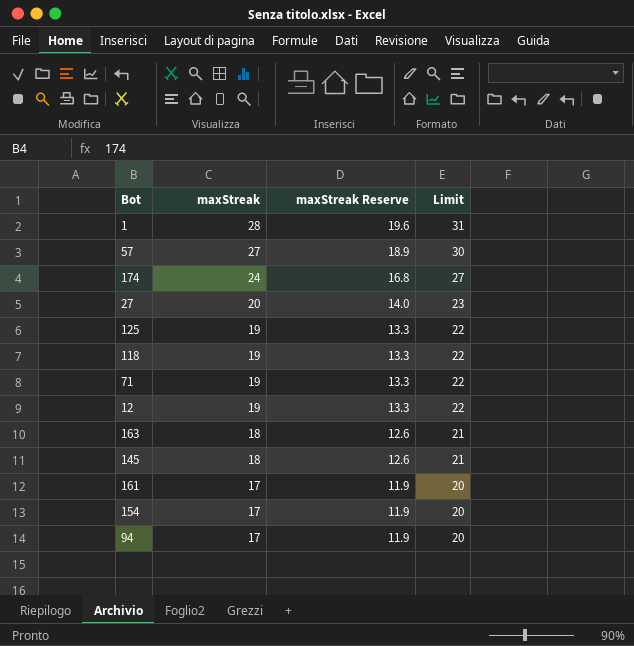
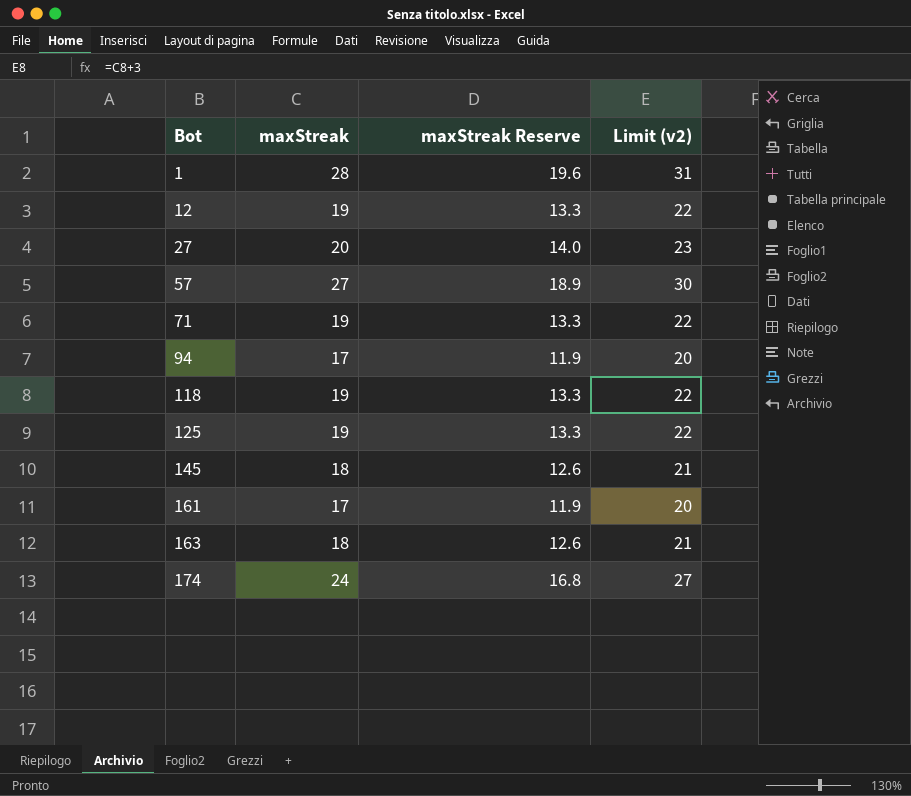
row order: maxStreak descending -> Bot ascending
column name: Limit -> Limit (v2)
row 154: 17 | 11.9 | 20 -> none

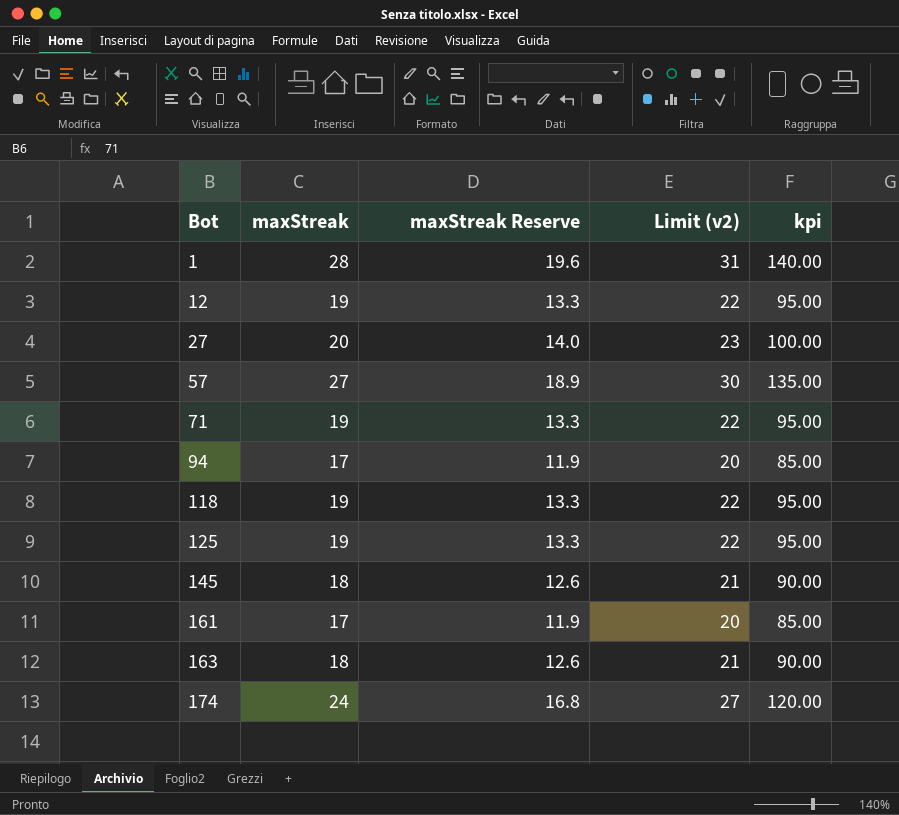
column kpi | formula: none -> [maxStreak] * 5

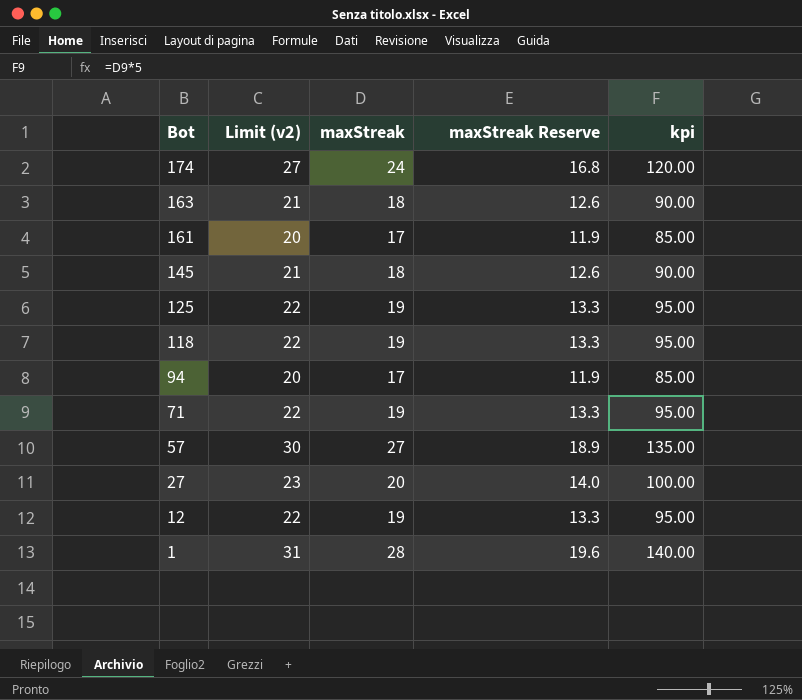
row order: Bot ascending -> Bot descending
column Limit (v2) | position: 4 -> 2

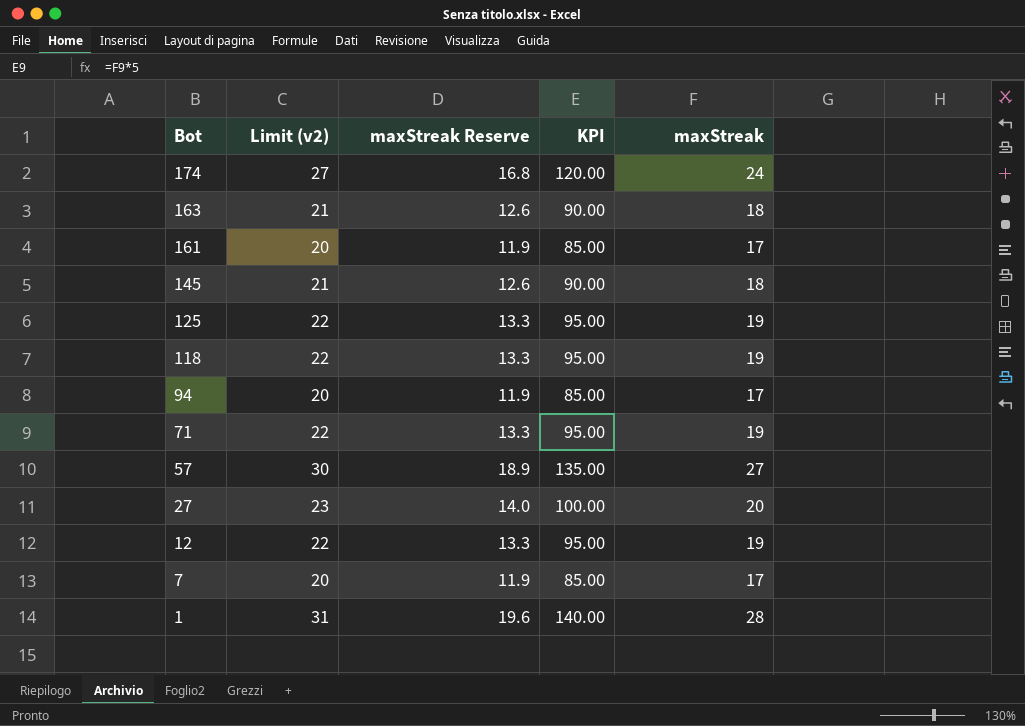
column name: kpi -> KPI
column maxStreak | position: 3 -> 5
row 7: none -> 20 | 11.9 | 85.00 | 17

